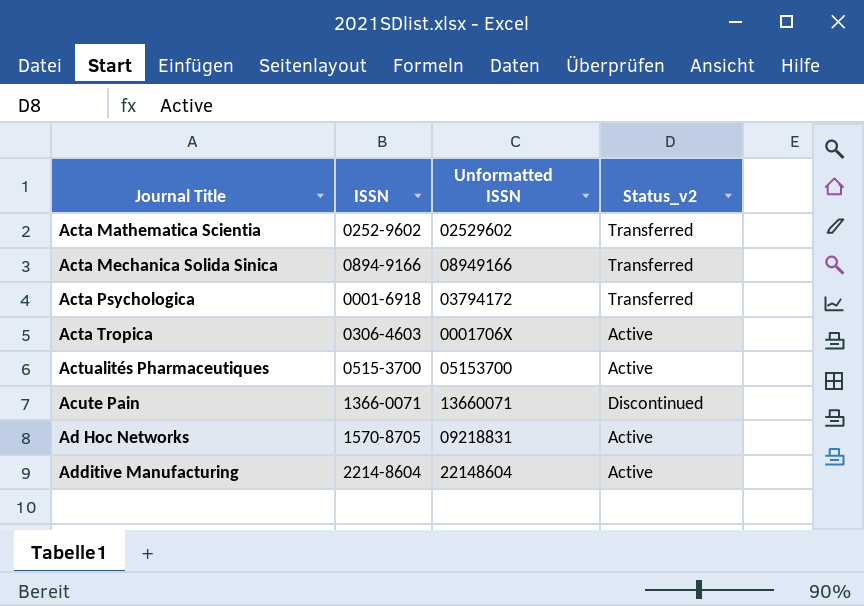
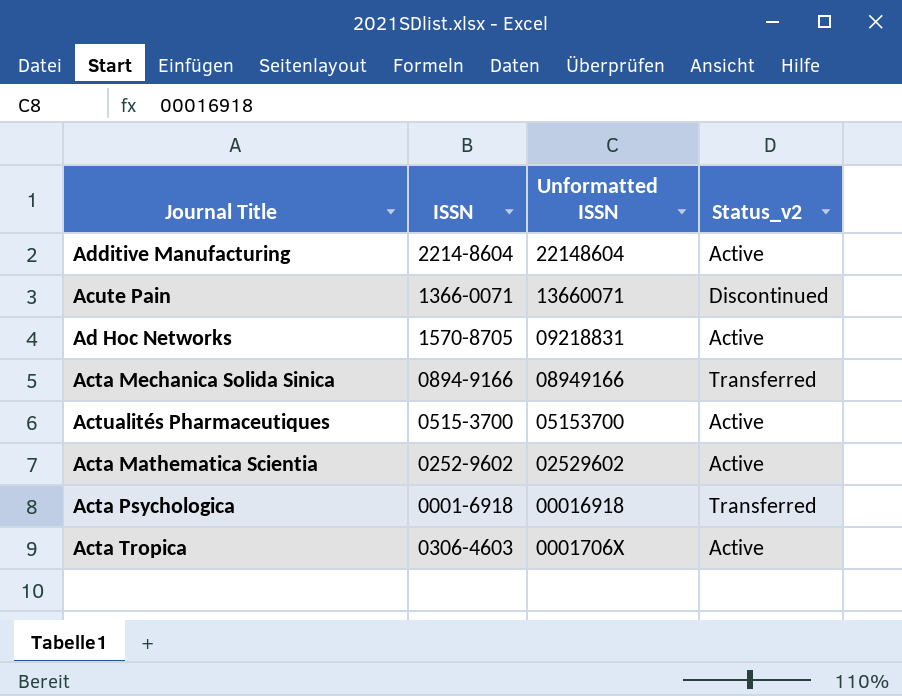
row order: Journal Title ascending -> Unformatted ISSN descending
Acta Mathematica Scientia | Status_v2: Transferred -> Active
Acta Psychologica | Unformatted ISSN: 03794172 -> 00016918

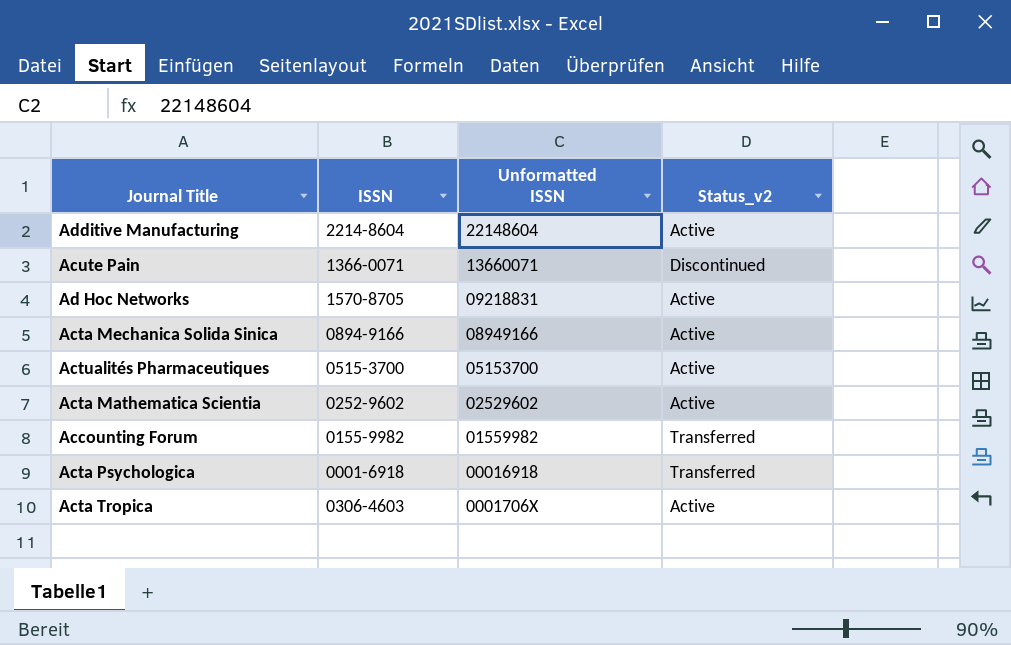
Acta Mechanica Solida Sinica | Status_v2: Transferred -> Active
row Accounting Forum: none -> 0155-9982 | 01559982 | Transferred

